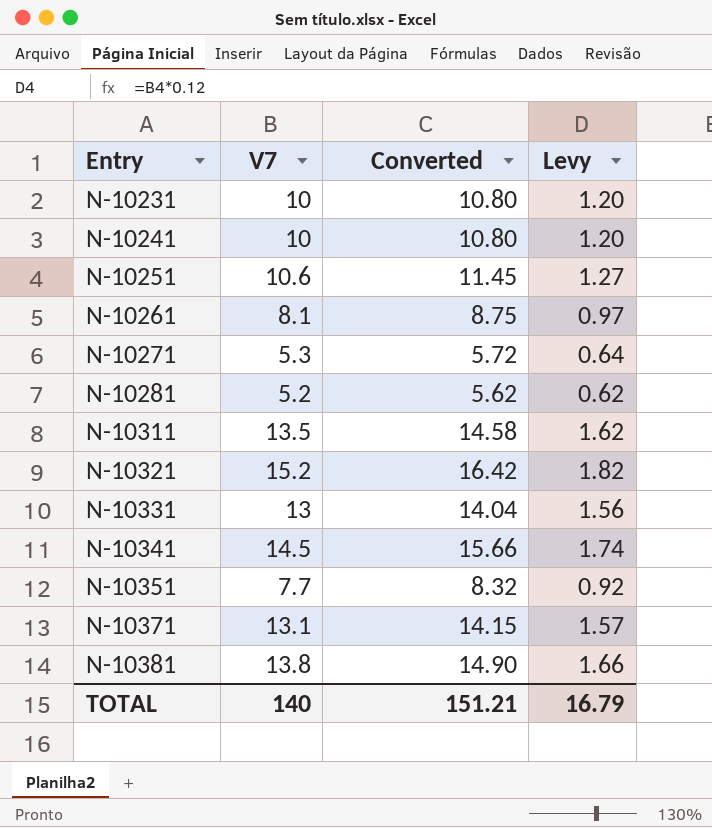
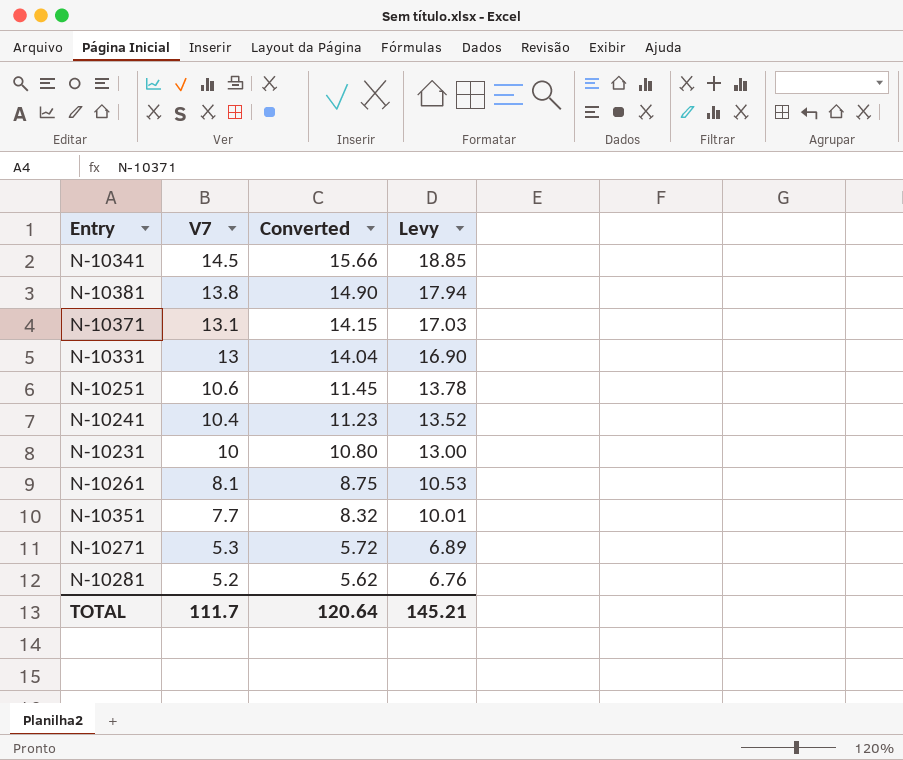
row order: Entry ascending -> V7 descending
column Levy | formula: [V7] * 0.12 -> [V7] * 1.3
row N-10311: 13.5 | 14.58 | 1.62 -> none
row N-10321: 15.2 | 16.42 | 1.82 -> none
N-10241 | V7: 10 -> 10.4
N-10241 | Converted: 10.80 -> 11.23
TOTAL | V7: 140 -> 111.7
TOTAL | Converted: 151.21 -> 120.64
TOTAL | Levy: 16.79 -> 145.21

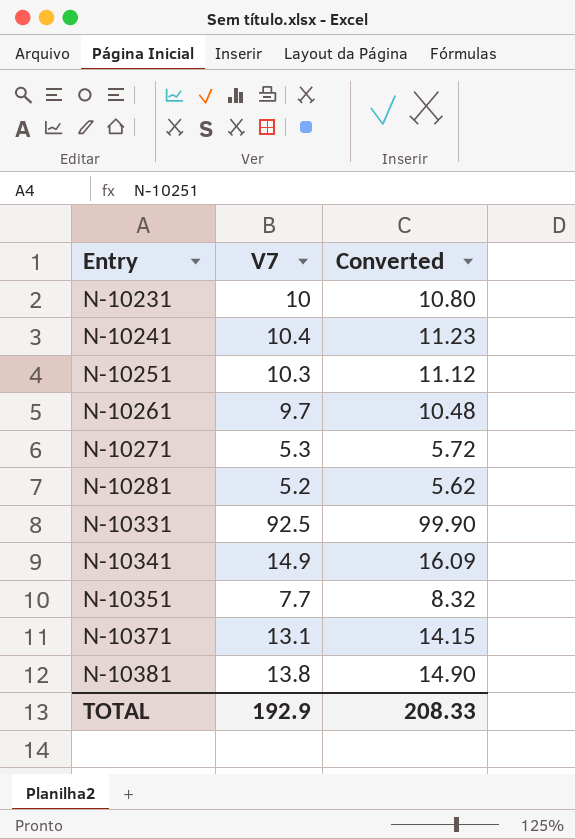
row order: V7 descending -> Entry ascending
column Levy | formula: [V7] * 1.3 -> none
N-10251 | V7: 10.6 -> 10.3
N-10251 | Converted: 11.45 -> 11.12
N-10261 | V7: 8.1 -> 9.7
N-10261 | Converted: 8.75 -> 10.48
N-10331 | V7: 13 -> 92.5
N-10331 | Converted: 14.04 -> 99.90
N-10341 | V7: 14.5 -> 14.9
N-10341 | Converted: 15.66 -> 16.09
TOTAL | V7: 111.7 -> 192.9
TOTAL | Converted: 120.64 -> 208.33

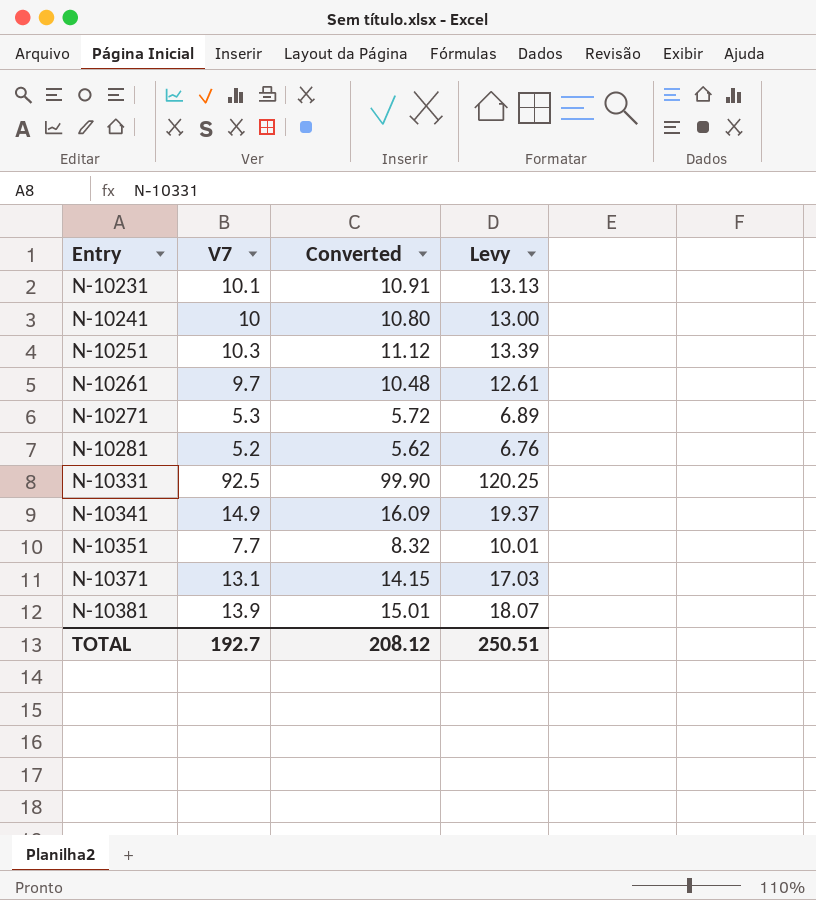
column Levy | formula: none -> [V7] * 1.3
N-10231 | V7: 10 -> 10.1
N-10231 | Converted: 10.80 -> 10.91
N-10241 | V7: 10.4 -> 10
N-10241 | Converted: 11.23 -> 10.80
N-10381 | V7: 13.8 -> 13.9
N-10381 | Converted: 14.90 -> 15.01
TOTAL | V7: 192.9 -> 192.7
TOTAL | Converted: 208.33 -> 208.12

